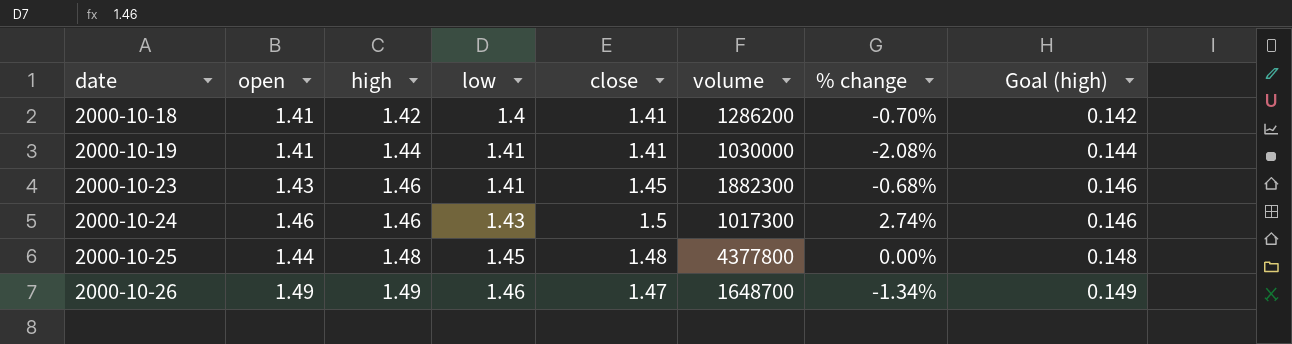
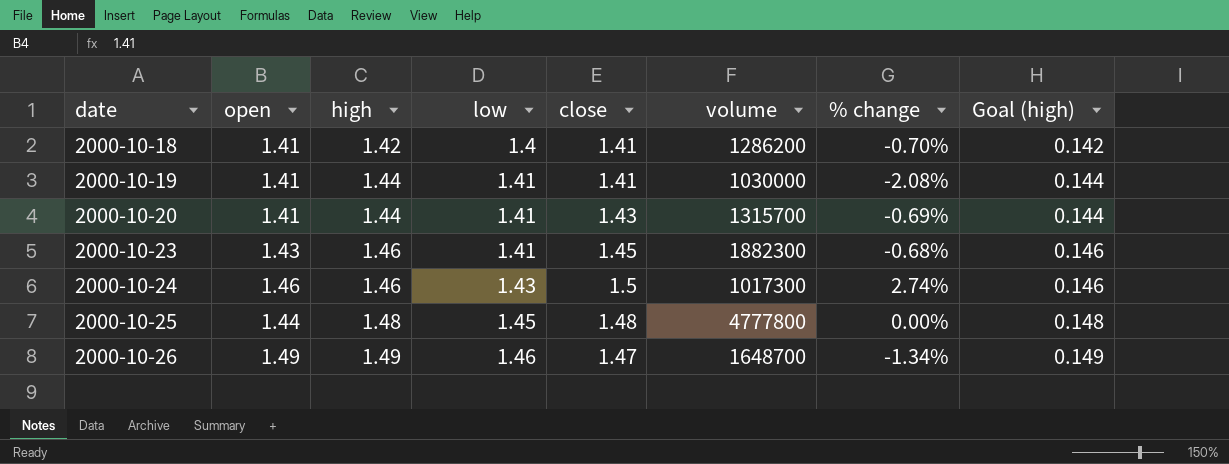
row 2000-10-20: none -> 1.41 | 1.44 | 1.41 | 1.43 | 1315700 | -0.69% | 0.144
2000-10-25 | volume: 4377800 -> 4777800

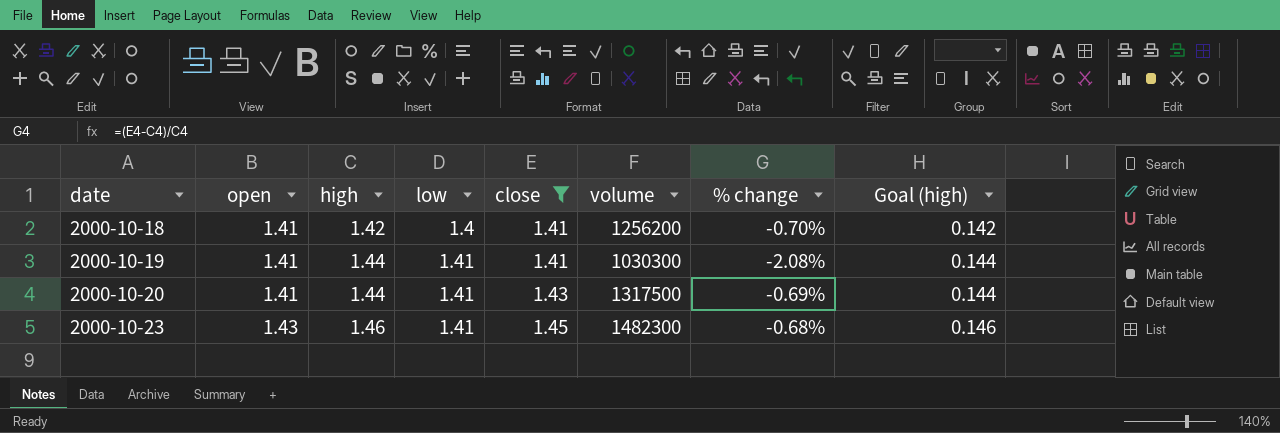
filter: none -> close <= 1.45
2000-10-18 | volume: 1286200 -> 1256200
2000-10-19 | volume: 1030000 -> 1030300
2000-10-20 | volume: 1315700 -> 1317500
2000-10-23 | volume: 1882300 -> 1482300

